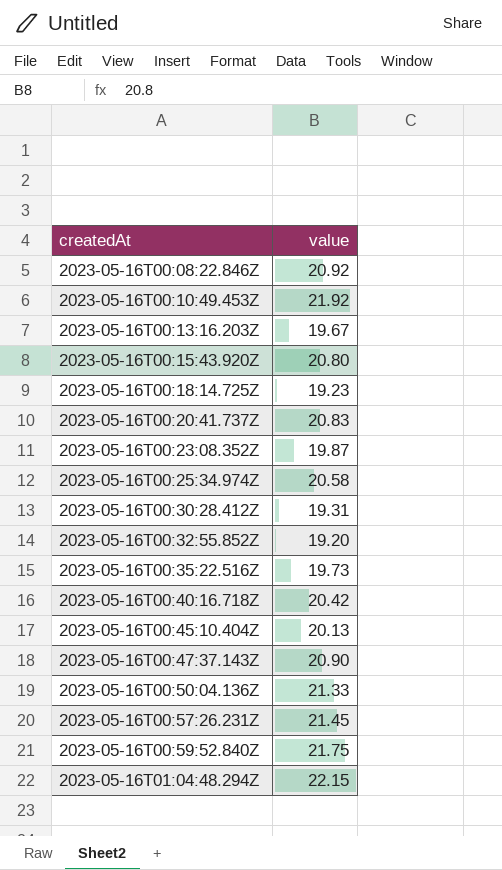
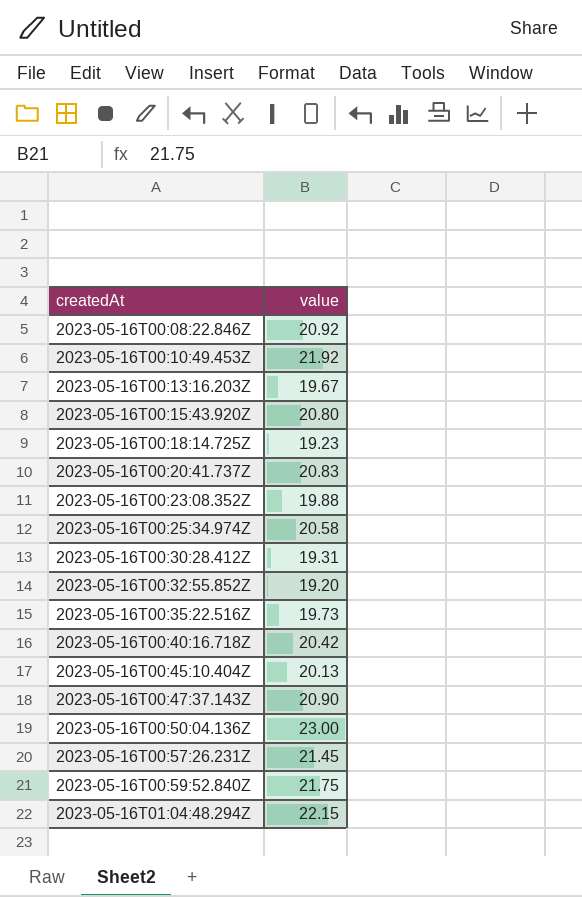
2023-05-16T00:23:08.352Z | value: 19.87 -> 19.88
2023-05-16T00:50:04.136Z | value: 21.33 -> 23.00

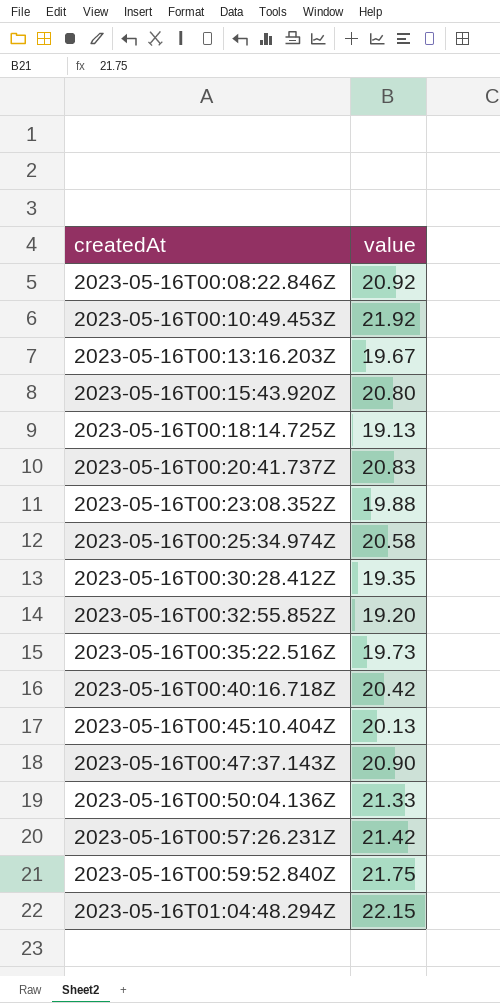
2023-05-16T00:18:14.725Z | value: 19.23 -> 19.13
2023-05-16T00:30:28.412Z | value: 19.31 -> 19.35
2023-05-16T00:50:04.136Z | value: 23.00 -> 21.33
2023-05-16T00:57:26.231Z | value: 21.45 -> 21.42

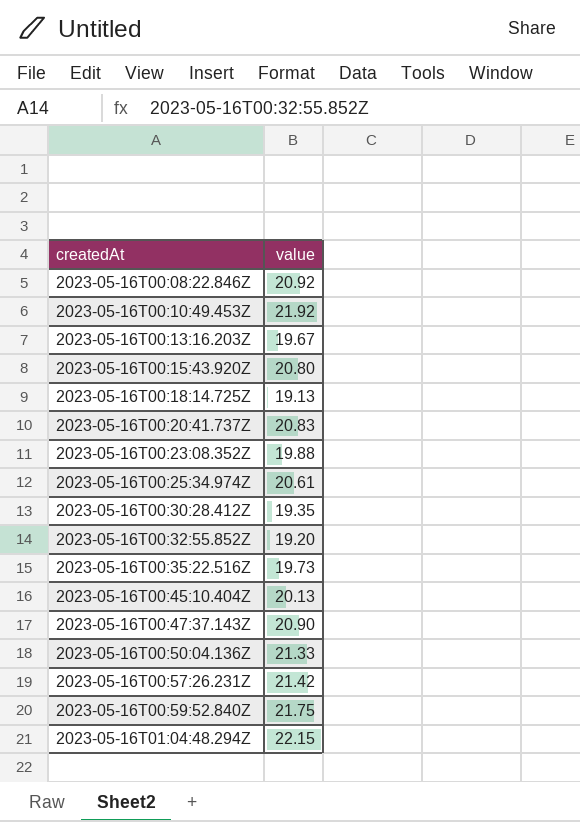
row 2023-05-16T00:40:16.718Z: 20.42 -> none
2023-05-16T00:25:34.974Z | value: 20.58 -> 20.61

